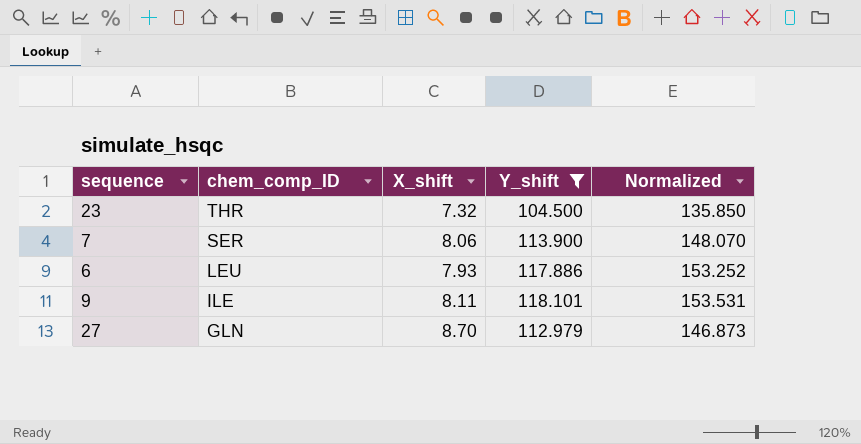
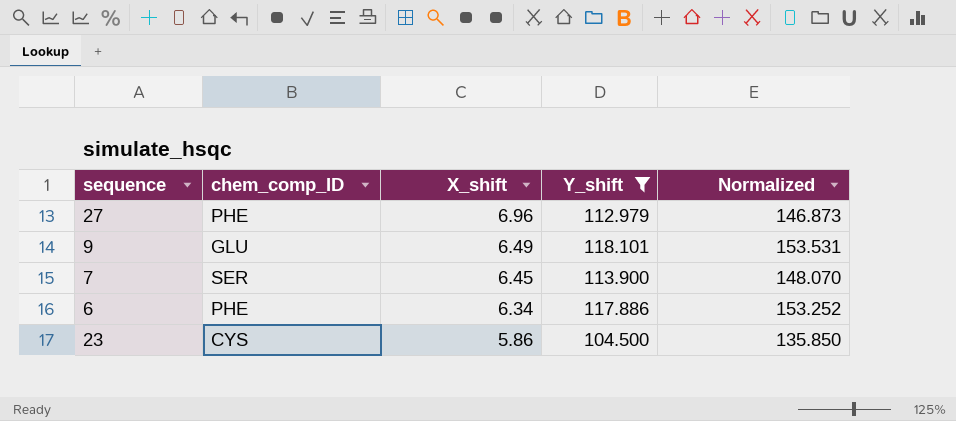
row order: chem_comp_ID descending -> X_shift descending
27 | chem_comp_ID: GLN -> PHE
27 | X_shift: 8.70 -> 6.96
9 | chem_comp_ID: ILE -> GLU
9 | X_shift: 8.11 -> 6.49
7 | X_shift: 8.06 -> 6.45
6 | chem_comp_ID: LEU -> PHE
6 | X_shift: 7.93 -> 6.34
23 | chem_comp_ID: THR -> CYS
23 | X_shift: 7.32 -> 5.86

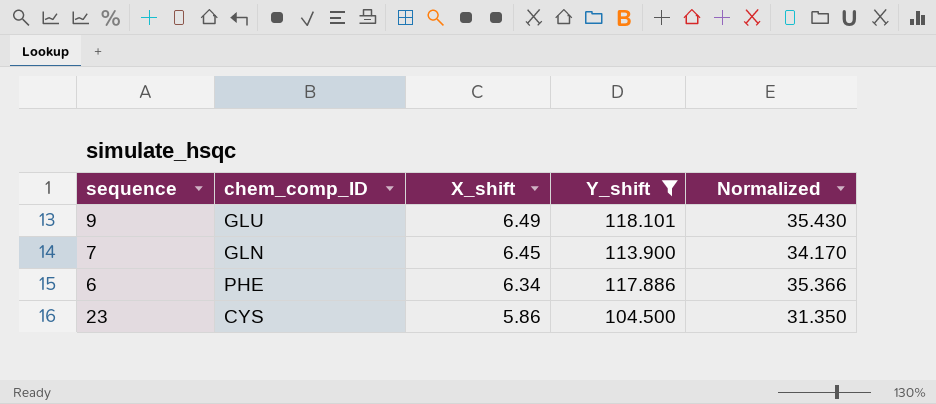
column Normalized | formula: [Y_shift] * 1.3 -> [Y_shift] * 0.3
row 27: PHE | 6.96 | 112.979 | 146.873 -> none
7 | chem_comp_ID: SER -> GLN

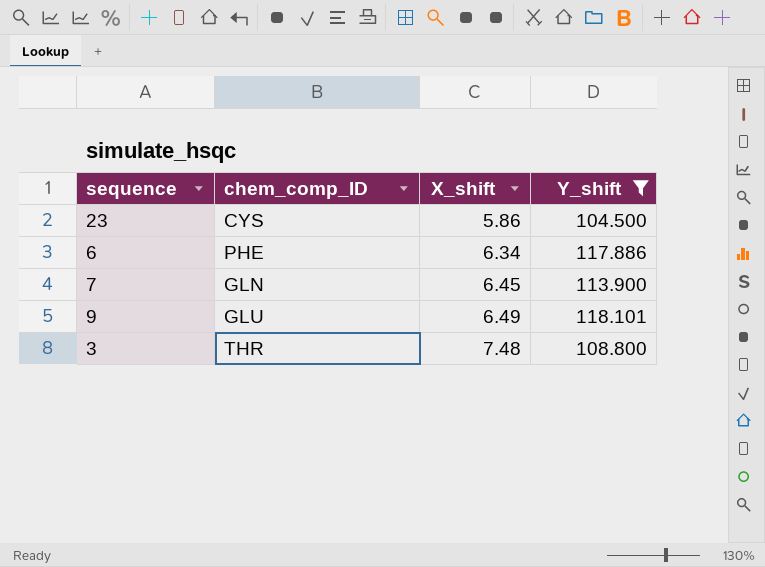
row order: X_shift descending -> X_shift ascending
column Normalized | formula: [Y_shift] * 0.3 -> none
row 3: none -> THR | 7.48 | 108.800

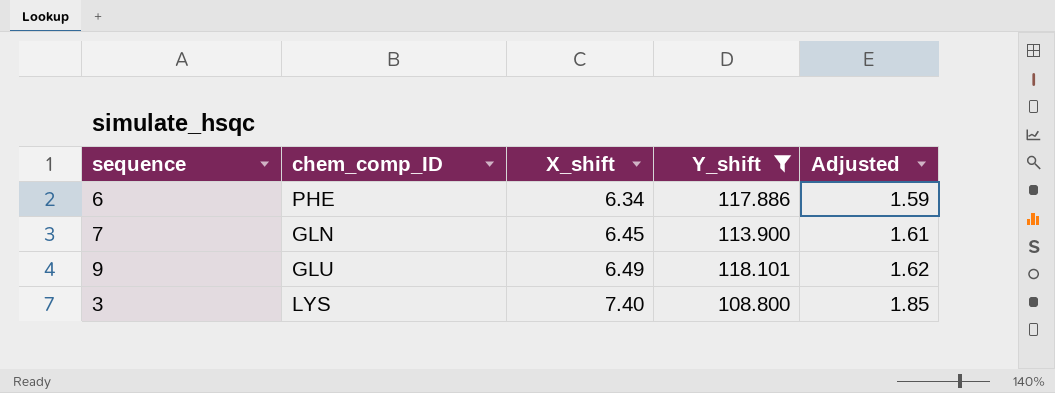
column Adjusted | formula: none -> [X_shift] * 0.25
row 23: CYS | 5.86 | 104.500 -> none
3 | chem_comp_ID: THR -> LYS
3 | X_shift: 7.48 -> 7.40

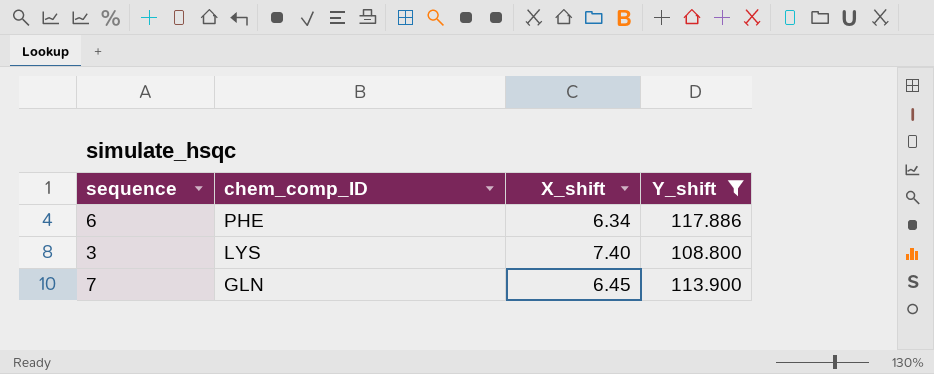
row order: X_shift ascending -> chem_comp_ID descending
column Adjusted | formula: [X_shift] * 0.25 -> none
row 9: GLU | 6.49 | 118.101 | 1.62 -> none

